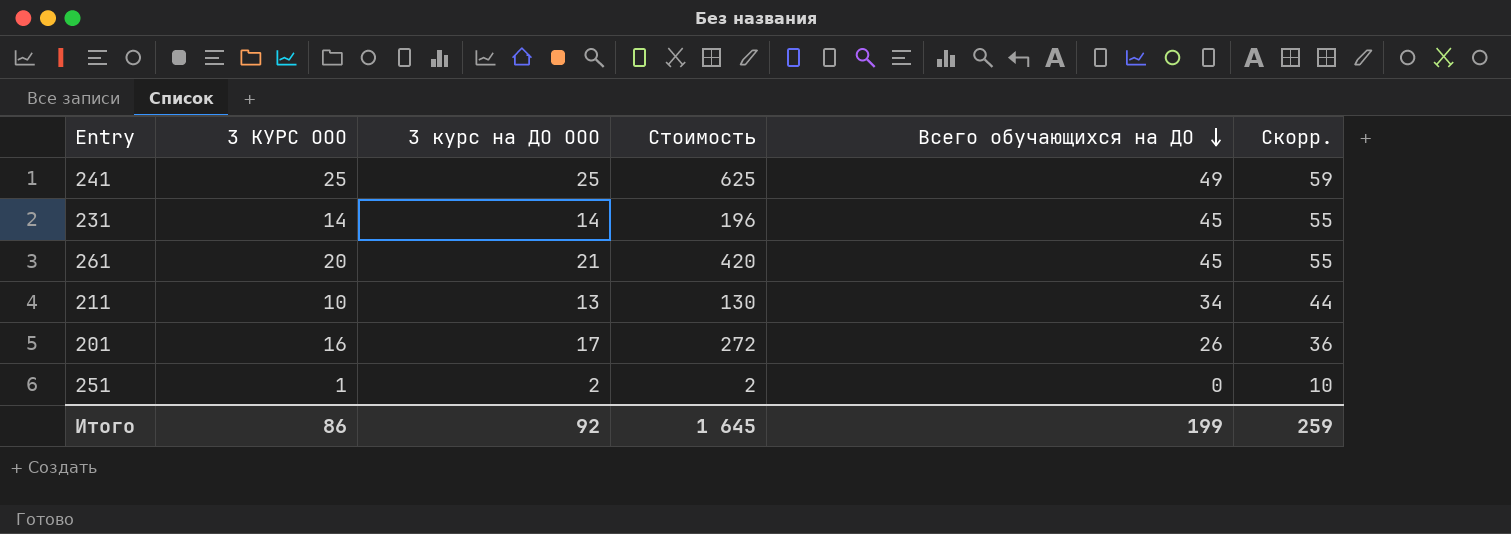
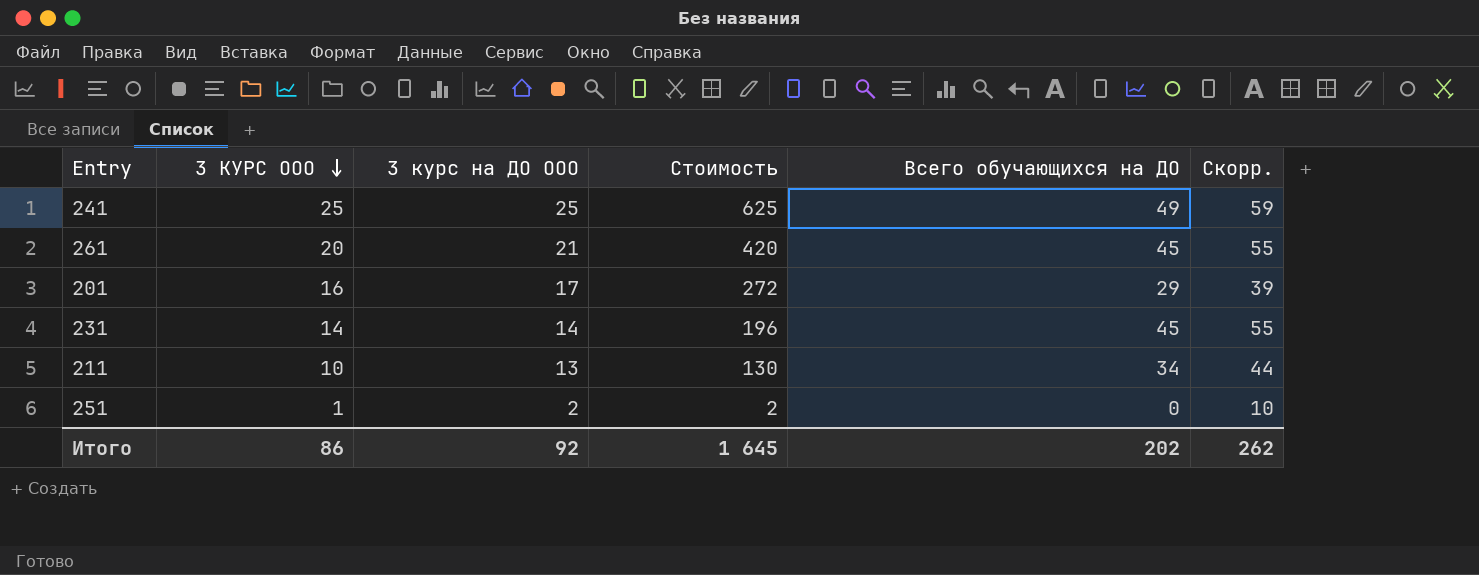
row order: Всего обучающихся на ДО descending -> 3 КУРС ООО descending
201 | Всего обучающихся на ДО: 26 -> 29
201 | Скорр.: 36 -> 39
Итого | Всего обучающихся на ДО: 199 -> 202
Итого | Скорр.: 259 -> 262

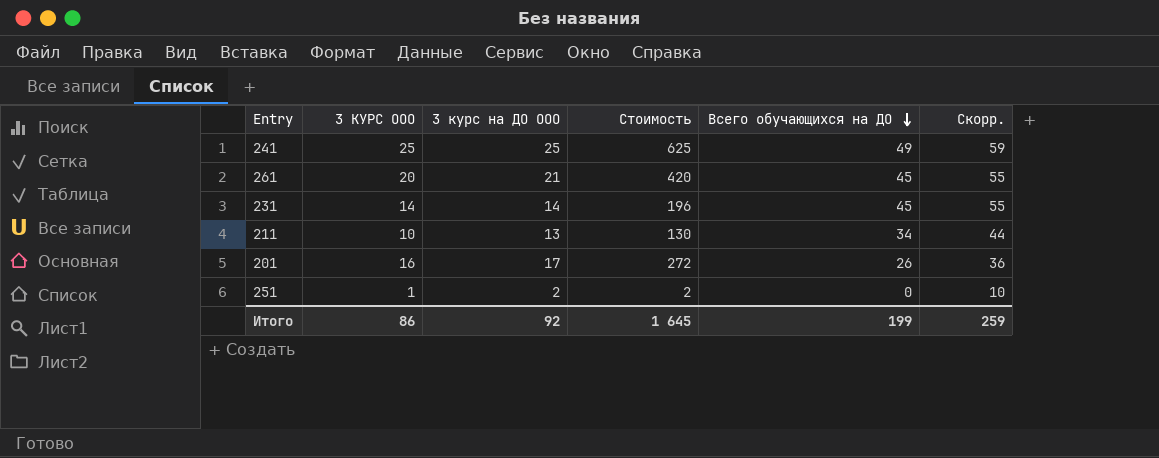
row order: 3 КУРС ООО descending -> Всего обучающихся на ДО descending
201 | Всего обучающихся на ДО: 29 -> 26
201 | Скорр.: 39 -> 36
Итого | Всего обучающихся на ДО: 202 -> 199
Итого | Скорр.: 262 -> 259

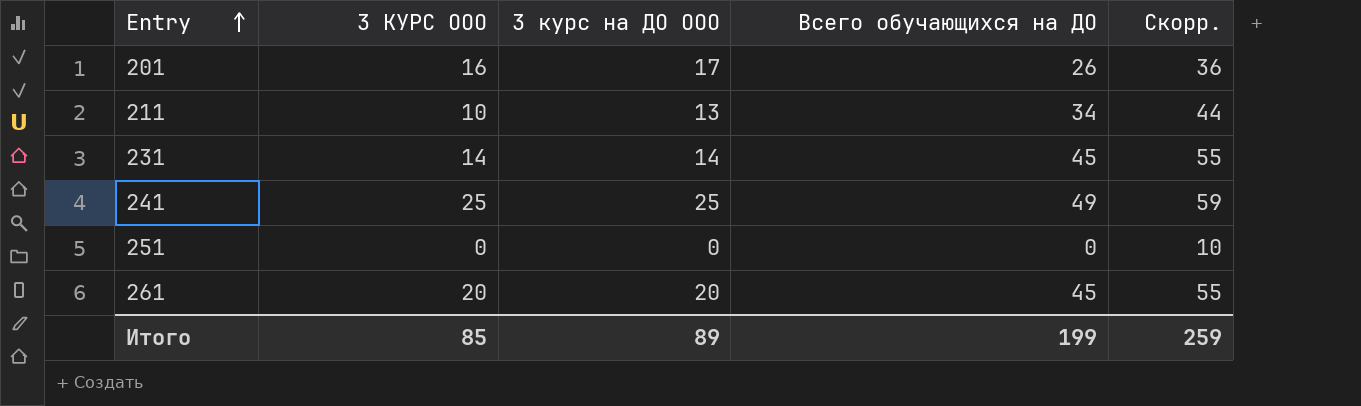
row order: Всего обучающихся на ДО descending -> Entry ascending
column Стоимость | formula: [3 КУРС ООО] * [3 курс на ДО ООО] -> none
251 | 3 КУРС ООО: 1 -> 0
251 | 3 курс на ДО ООО: 2 -> 0
261 | 3 курс на ДО ООО: 21 -> 20
Итого | 3 КУРС ООО: 86 -> 85
Итого | 3 курс на ДО ООО: 92 -> 89

